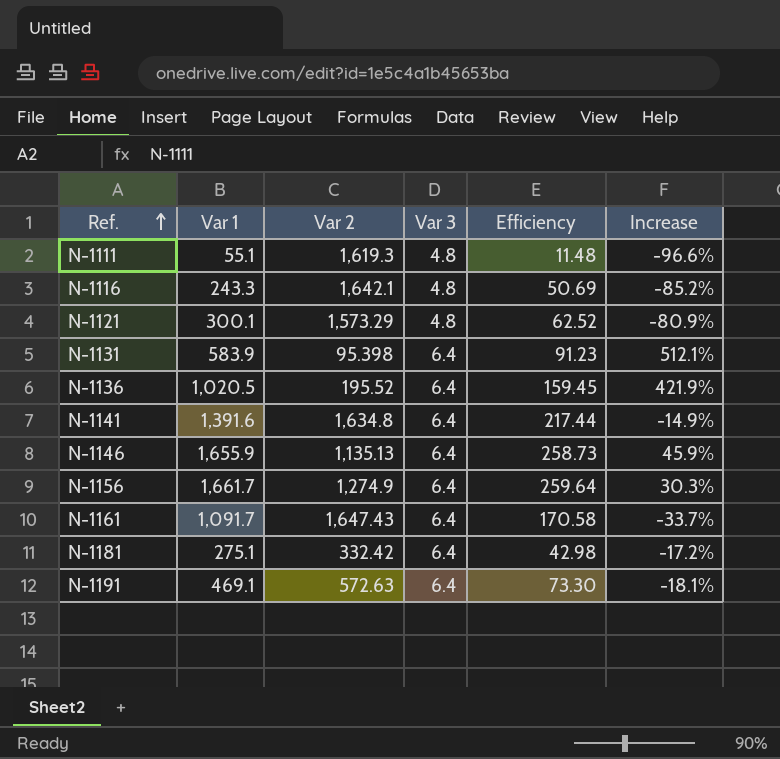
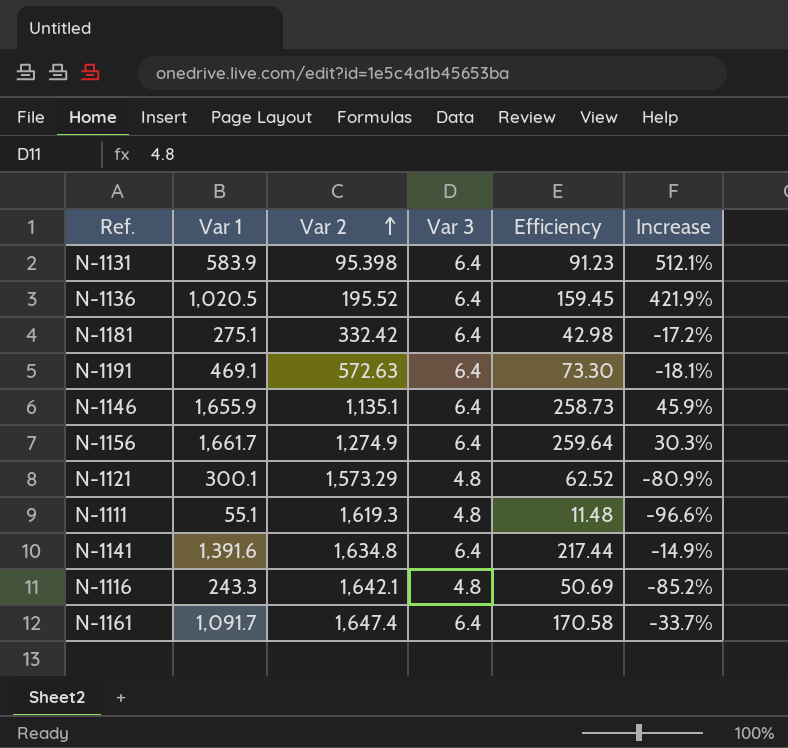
row order: Ref. ascending -> Var 2 ascending
N-1146 | Var 2: 1,135.13 -> 1,135.1
N-1161 | Var 2: 1,647.43 -> 1,647.4

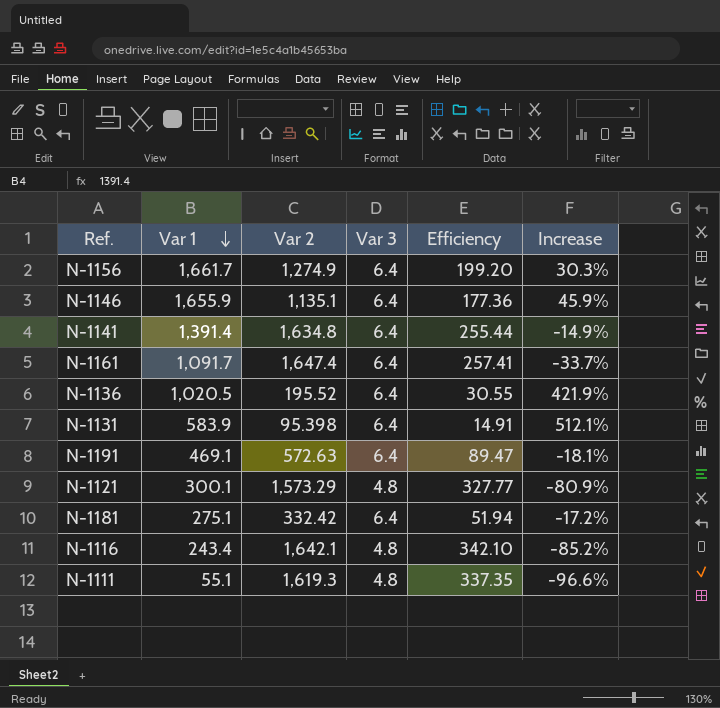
row order: Var 2 ascending -> Var 1 descending
column Efficiency | formula: [Var 1] / [Var 3] -> [Var 2] / [Var 3]
N-1141 | Var 1: 1,391.6 -> 1,391.4
N-1116 | Var 1: 243.3 -> 243.4

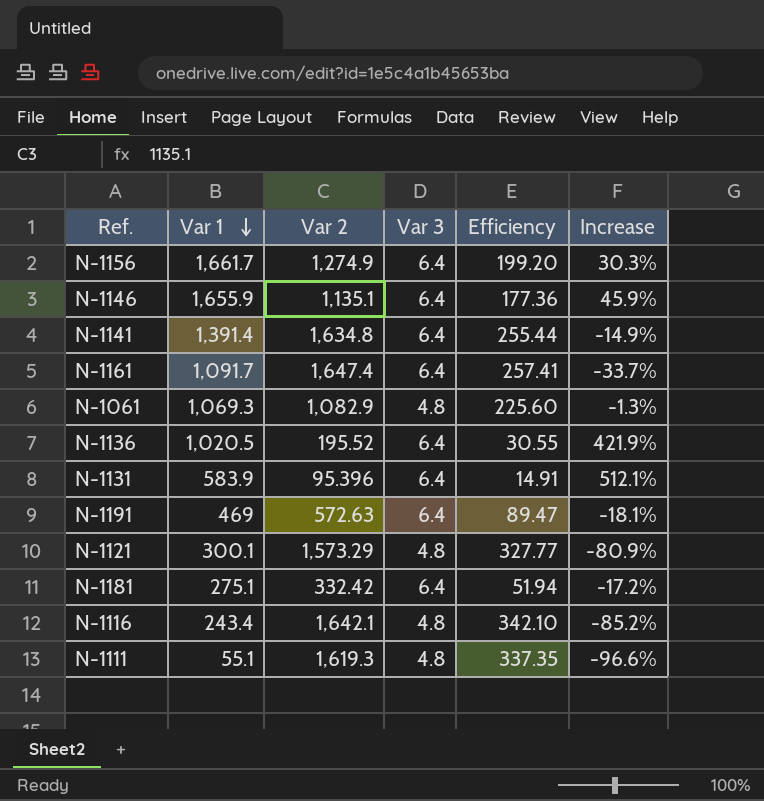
row N-1061: none -> 1,069.3 | 1,082.9 | 4.8 | 225.60 | -1.3%
N-1131 | Var 2: 95.398 -> 95.396
N-1191 | Var 1: 469.1 -> 469

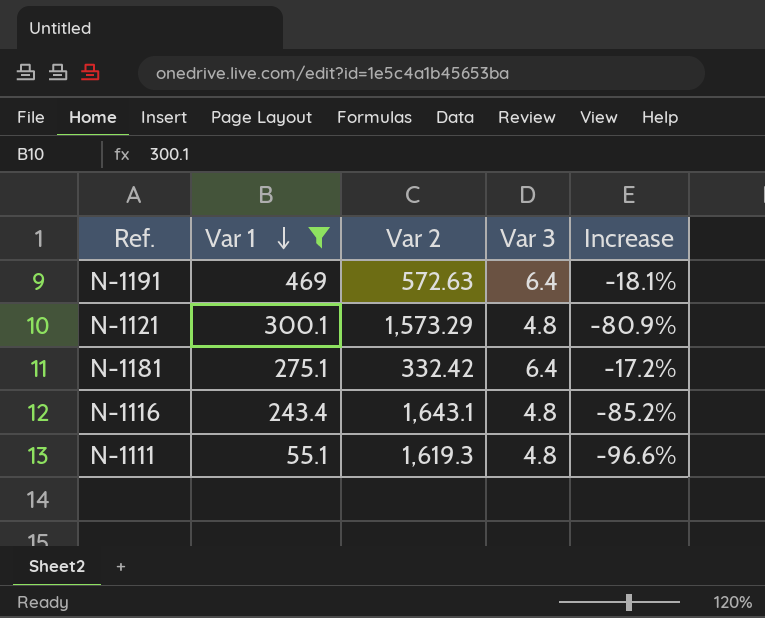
filter: none -> Var 1 <= 469
column Efficiency | formula: [Var 2] / [Var 3] -> none
N-1116 | Var 2: 1,642.1 -> 1,643.1

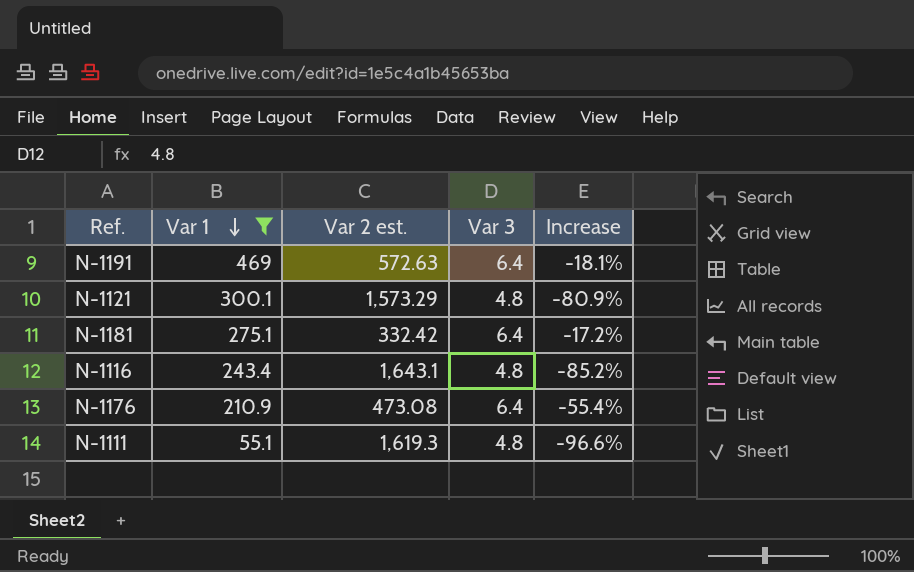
column name: Var 2 -> Var 2 est.
row N-1176: none -> 210.9 | 473.08 | 6.4 | -55.4%

